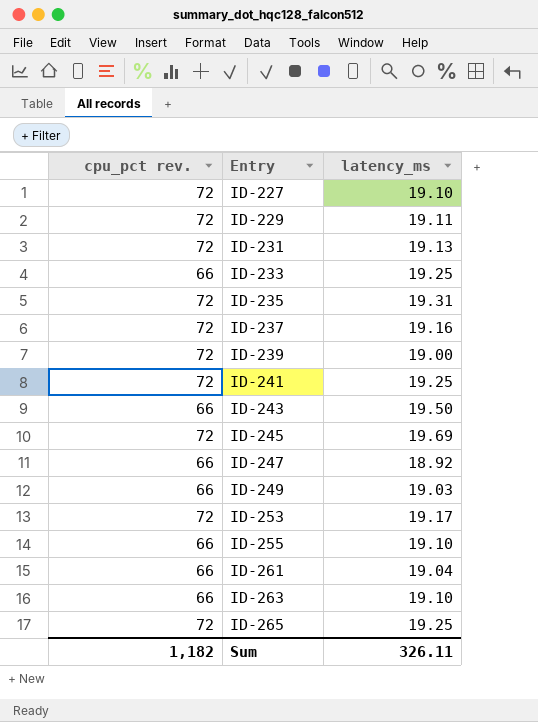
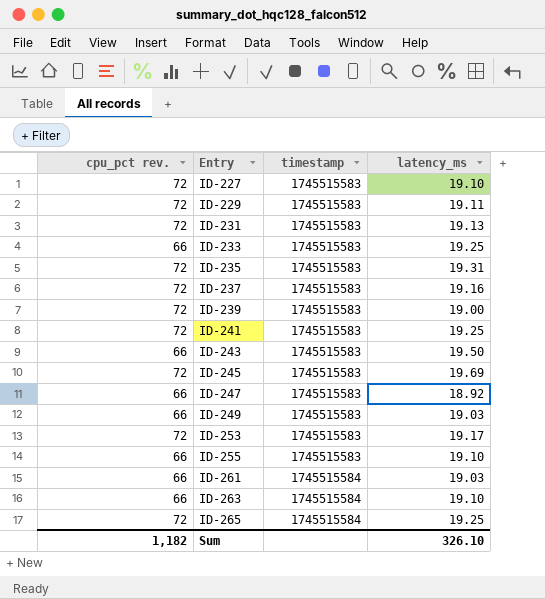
column timestamp | position: none -> 3
ID-261 | latency_ms: 19.04 -> 19.03
Sum | latency_ms: 326.11 -> 326.10

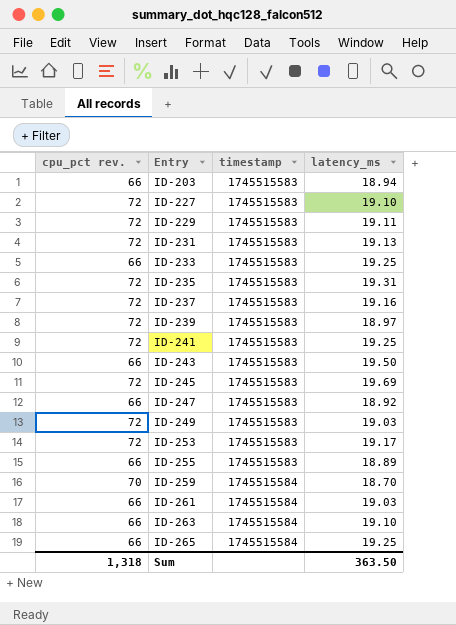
row ID-203: none -> 66 | 1745515583 | 18.94
ID-239 | latency_ms: 19.00 -> 18.97
ID-249 | cpu_pct rev.: 66 -> 72
ID-255 | latency_ms: 19.10 -> 18.89
row ID-259: none -> 70 | 1745515584 | 18.70
ID-265 | cpu_pct rev.: 72 -> 66
Sum | cpu_pct rev.: 1,182 -> 1,318
Sum | latency_ms: 326.10 -> 363.50

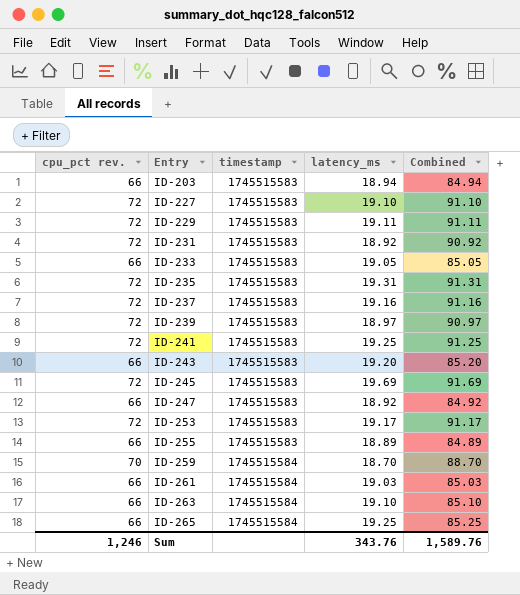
column Combined | formula: none -> [cpu_pct rev.] + [latency_ms]
row ID-249: 72 | 1745515583 | 19.03 -> none
ID-231 | latency_ms: 19.13 -> 18.92
ID-233 | latency_ms: 19.25 -> 19.05
ID-243 | latency_ms: 19.50 -> 19.20
Sum | cpu_pct rev.: 1,318 -> 1,246
Sum | latency_ms: 363.50 -> 343.76

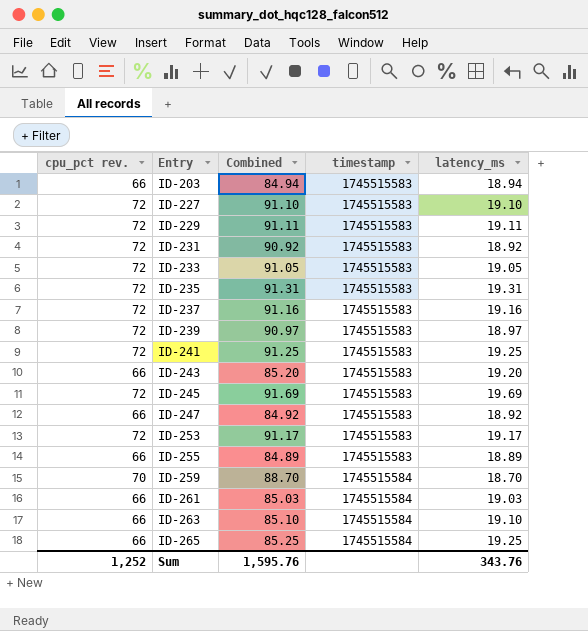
column Combined | position: 5 -> 3
ID-233 | cpu_pct rev.: 66 -> 72
ID-233 | Combined: 85.05 -> 91.05
Sum | cpu_pct rev.: 1,246 -> 1,252
Sum | Combined: 1,589.76 -> 1,595.76

